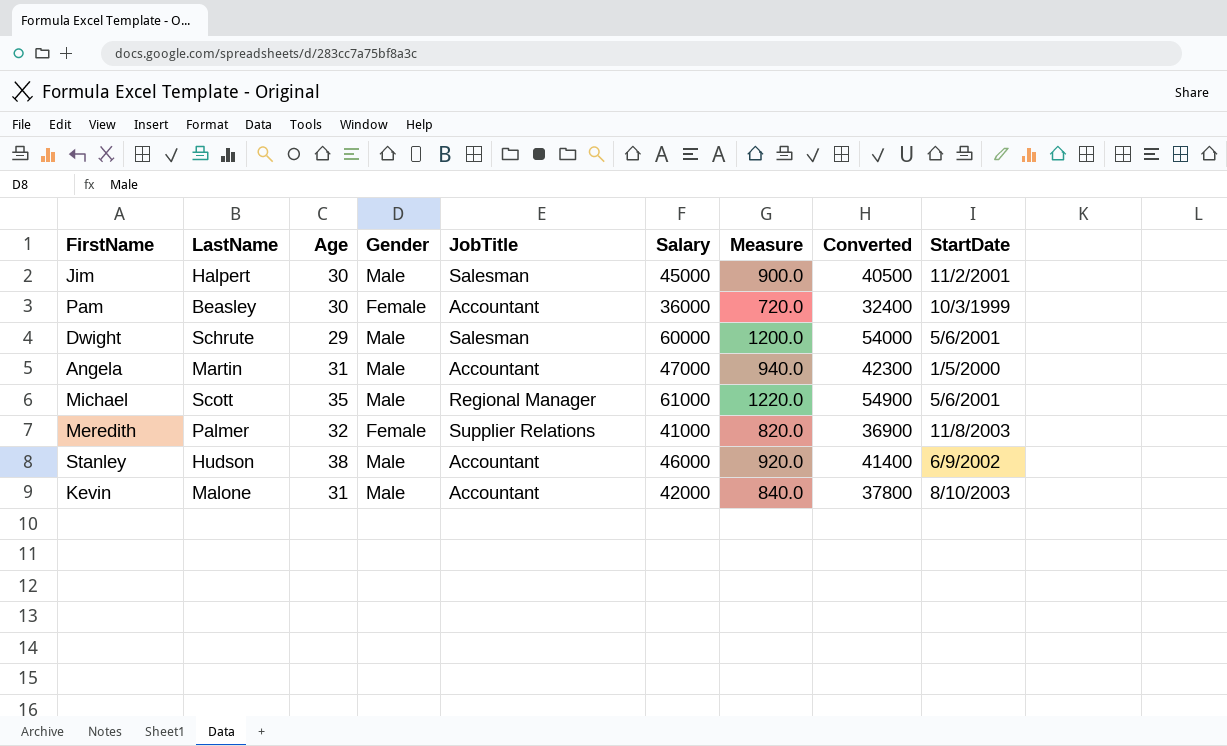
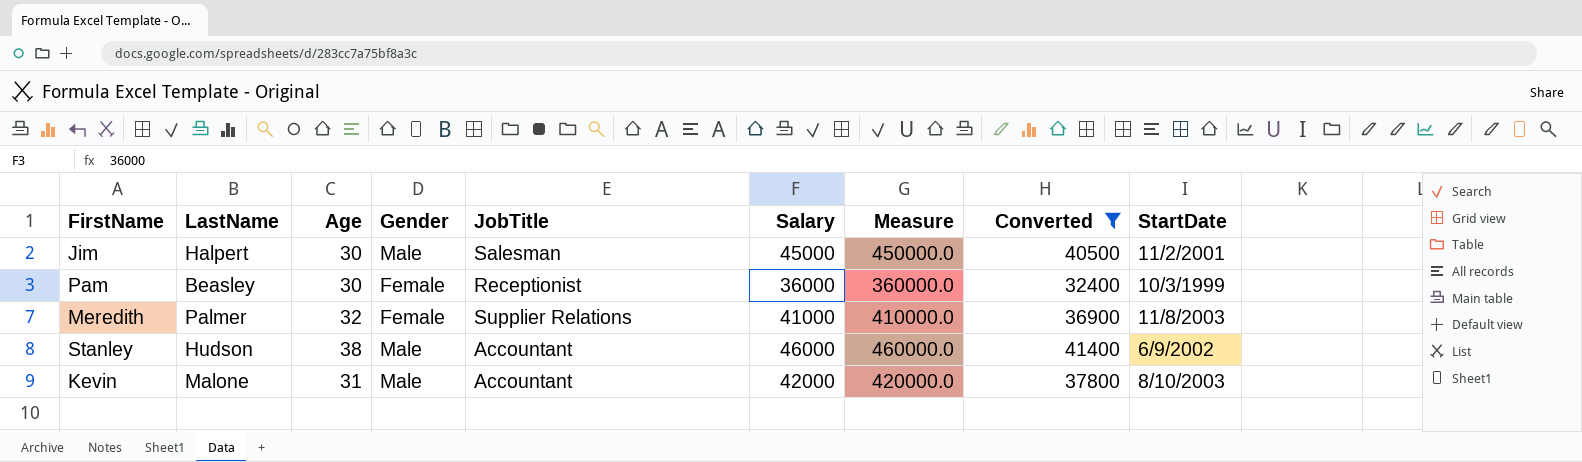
filter: none -> Converted <= 41400
column Measure | formula: [Salary] * 0.02 -> [Salary] * 10
Pam | JobTitle: Accountant -> Receptionist

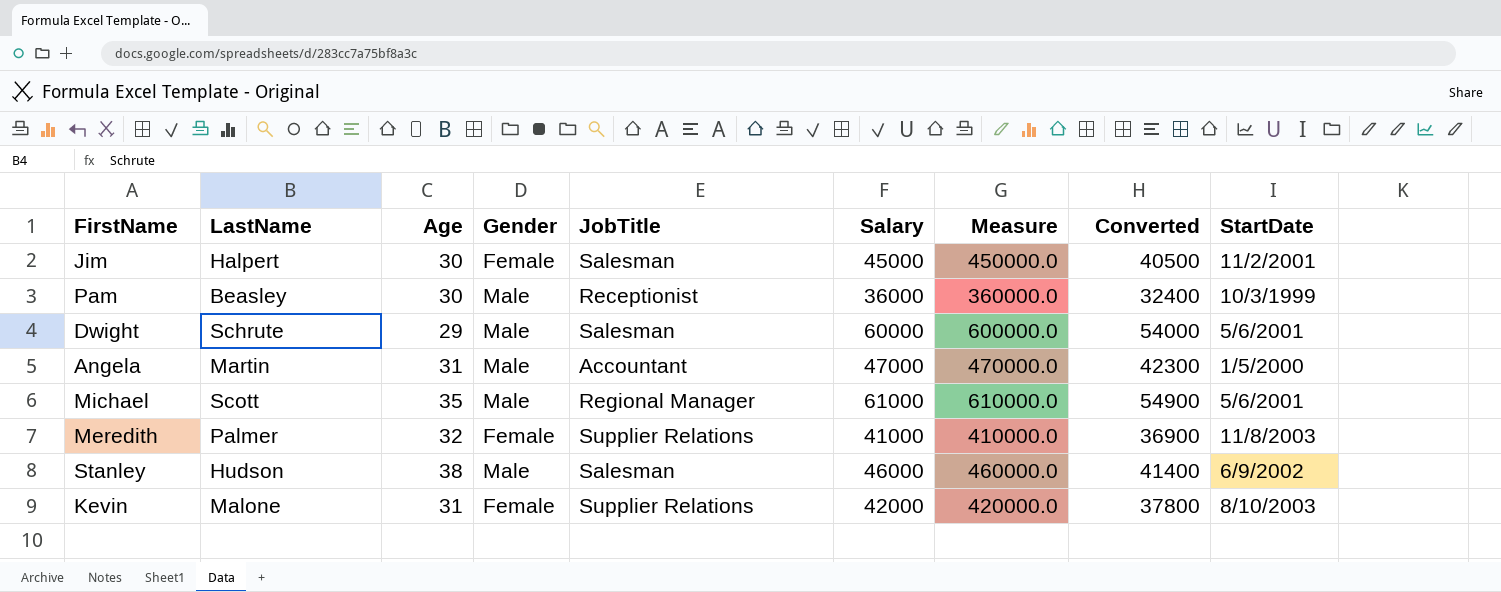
filter: Converted <= 41400 -> none
Jim | Gender: Male -> Female
Pam | Gender: Female -> Male
Stanley | JobTitle: Accountant -> Salesman
Kevin | Gender: Male -> Female
Kevin | JobTitle: Accountant -> Supplier Relations

